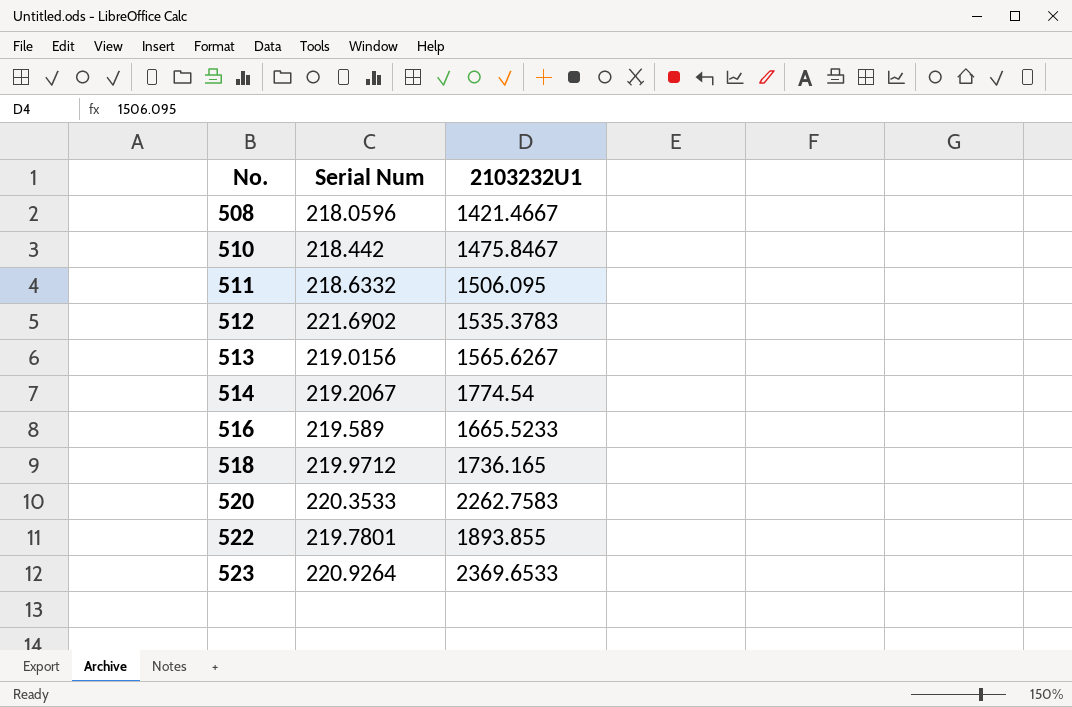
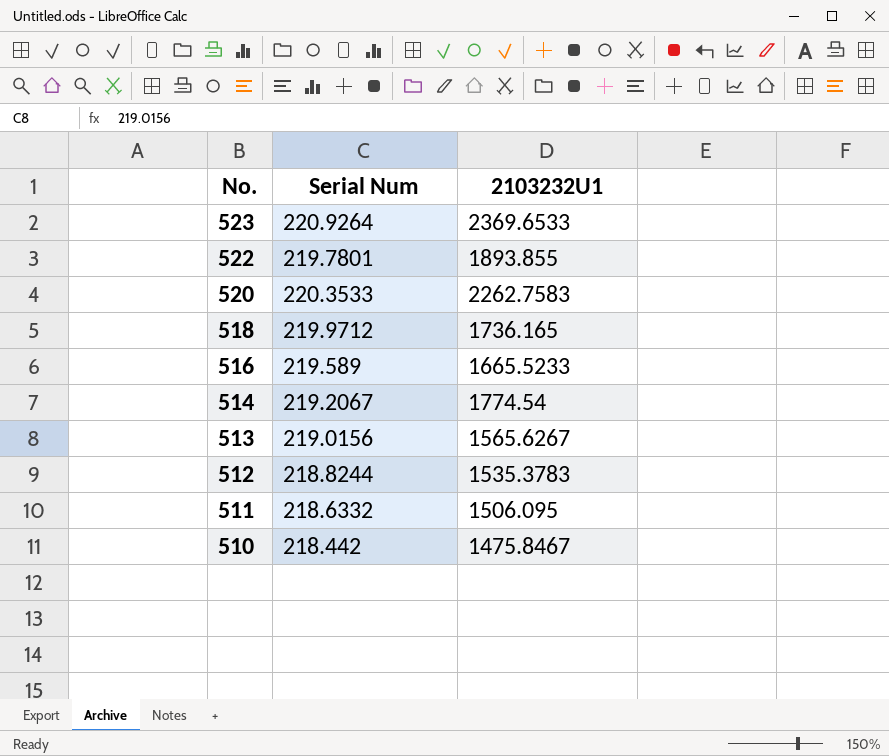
row order: No. ascending -> No. descending
row 508: 218.0596 | 1421.4667 -> none
512 | Serial Num: 221.6902 -> 218.8244

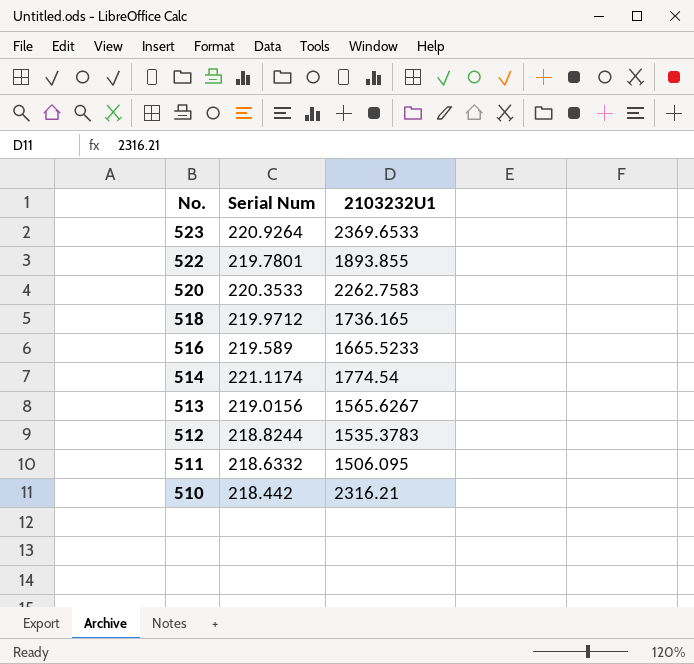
514 | Serial Num: 219.2067 -> 221.1174
510 | 2103232U1: 1475.8467 -> 2316.21

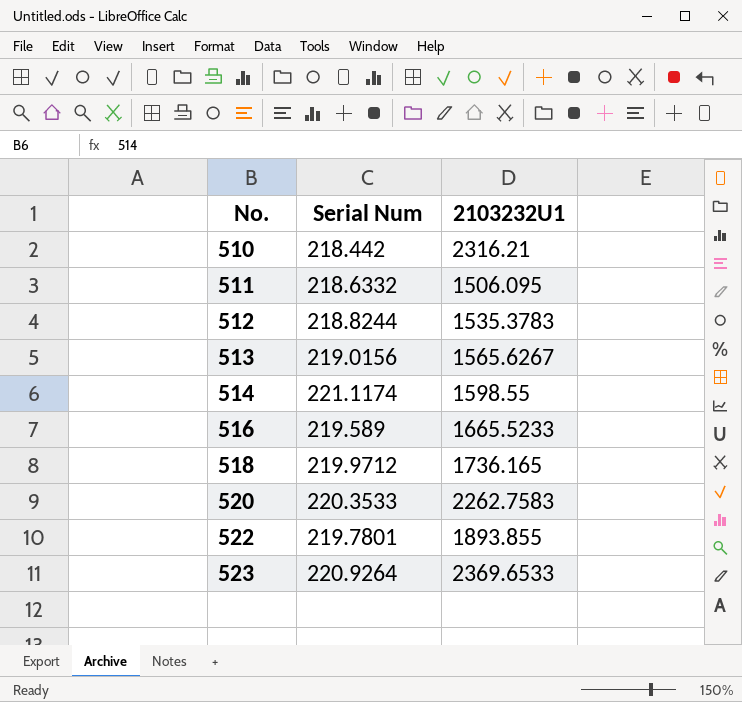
row order: No. descending -> No. ascending
514 | 2103232U1: 1774.54 -> 1598.55

